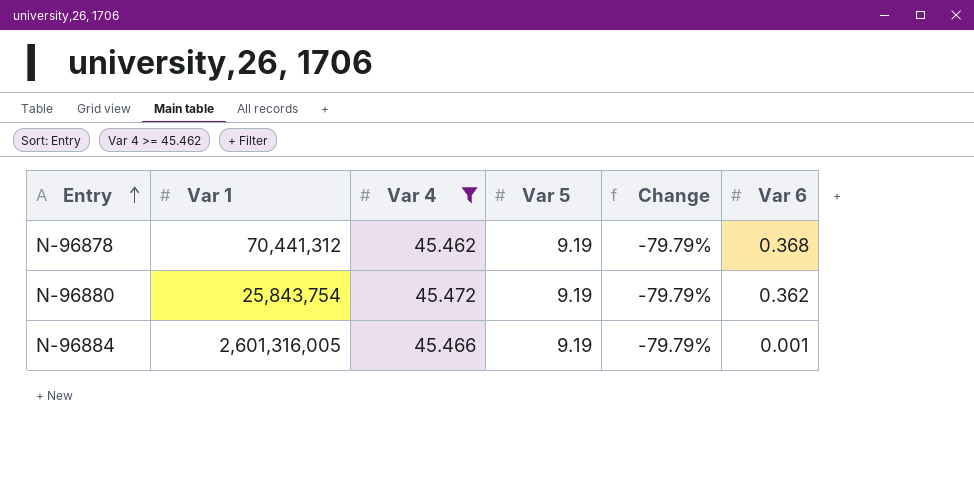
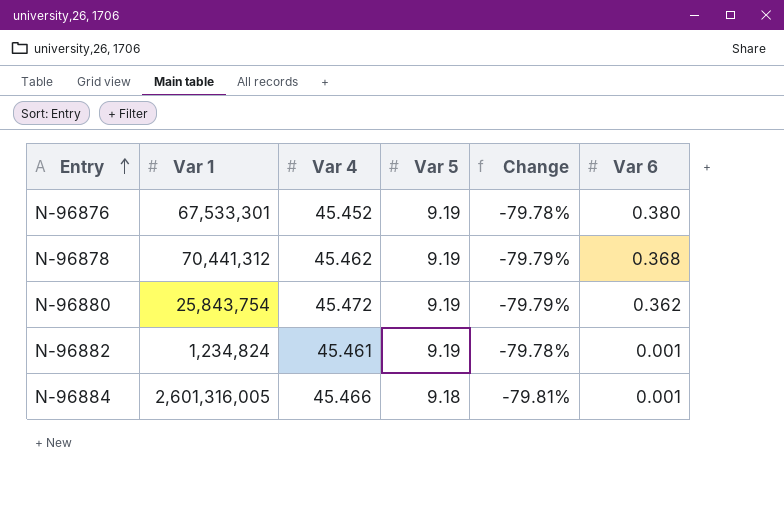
filter: Var 4 >= 45.462 -> none
N-96884 | Var 5: 9.19 -> 9.18
N-96884 | Change: -79.79% -> -79.81%

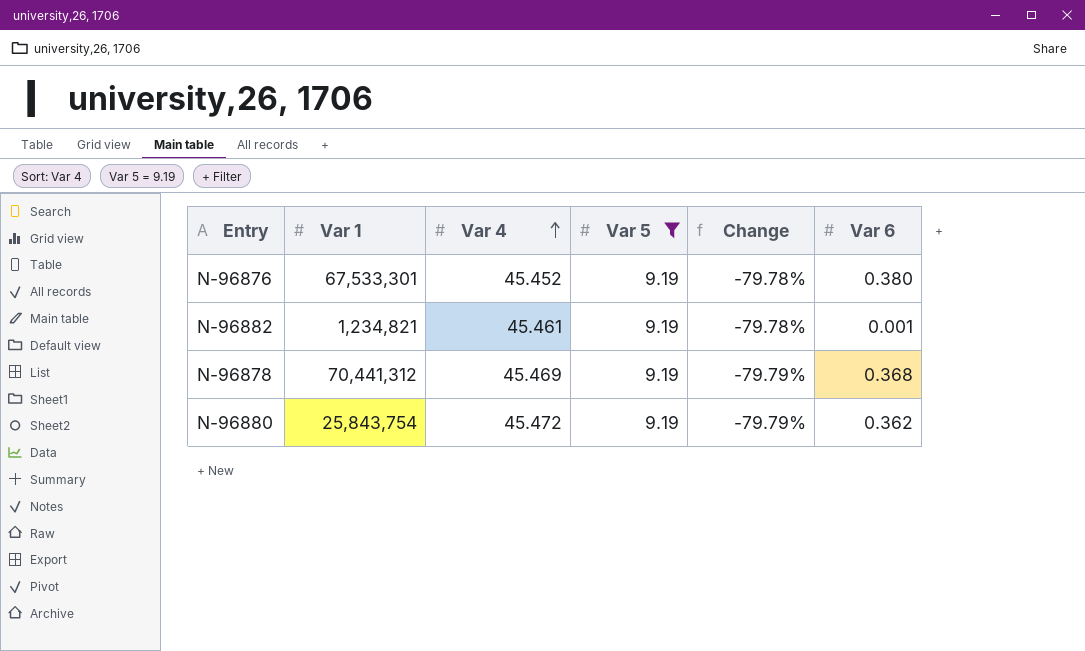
filter: none -> Var 5 = 9.19
row order: Entry ascending -> Var 4 ascending
N-96882 | Var 1: 1,234,824 -> 1,234,821
N-96878 | Var 4: 45.462 -> 45.469

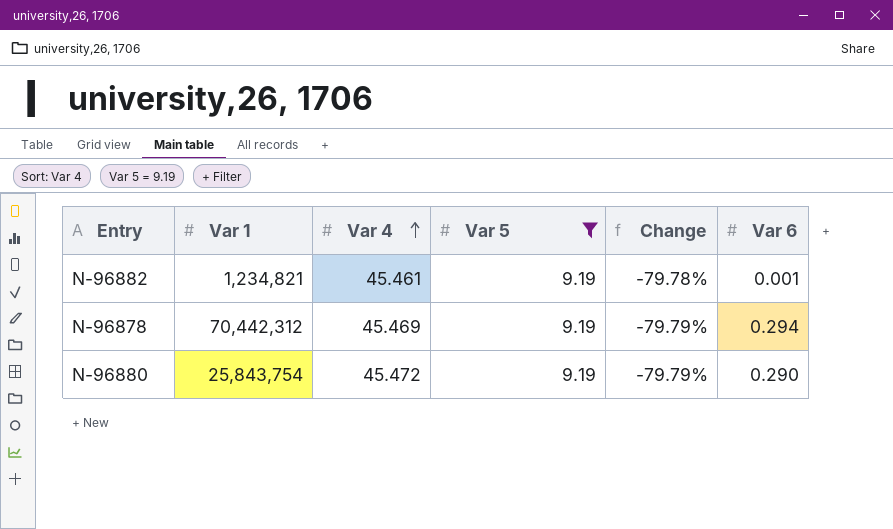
row N-96876: 67,533,301 | 45.452 | 9.19 | -79.78% | 0.380 -> none
N-96878 | Var 1: 70,441,312 -> 70,442,312
N-96878 | Var 6: 0.368 -> 0.294
N-96880 | Var 6: 0.362 -> 0.290

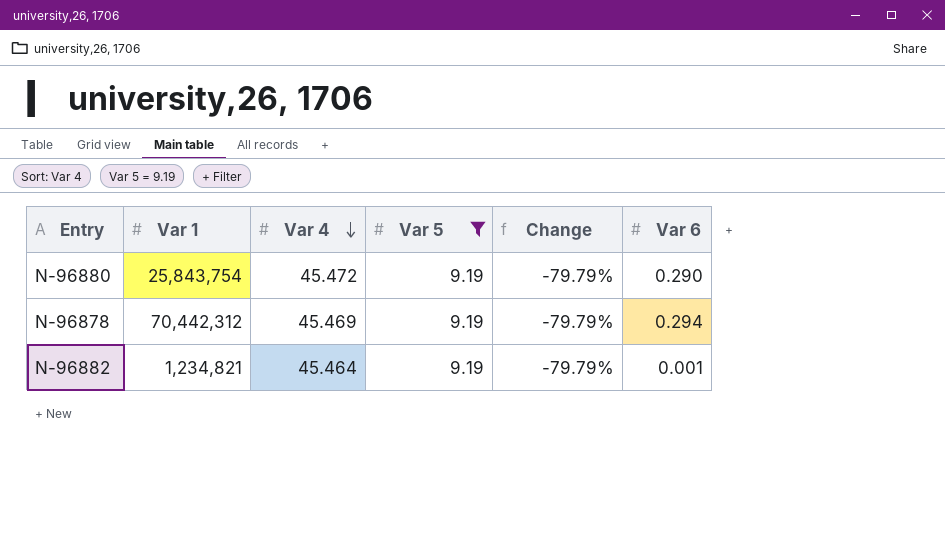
row order: Var 4 ascending -> Var 4 descending
N-96882 | Var 4: 45.461 -> 45.464
N-96882 | Change: -79.78% -> -79.79%

